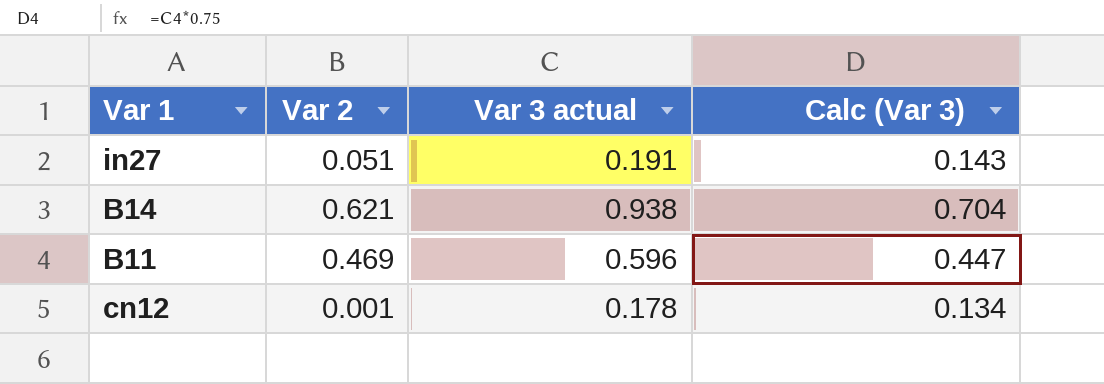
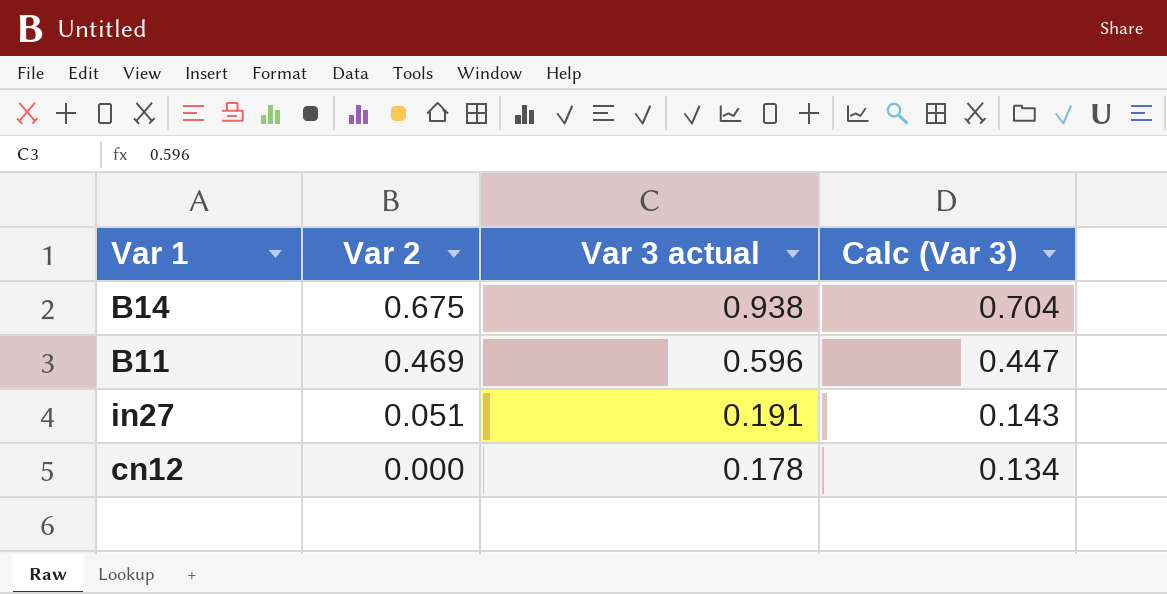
row order: none -> Var 2 descending
B14 | Var 2: 0.621 -> 0.675
cn12 | Var 2: 0.001 -> 0.000

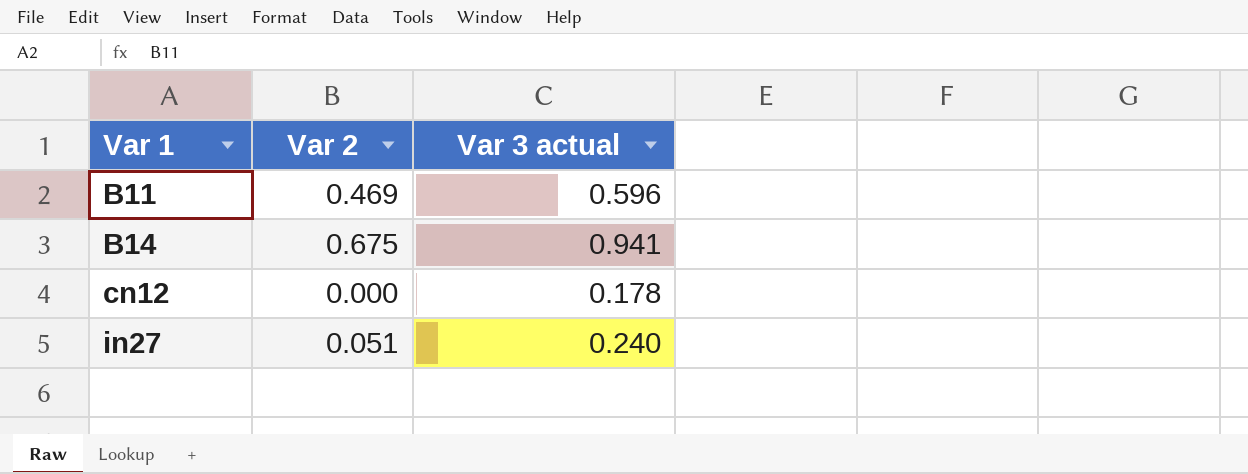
row order: Var 2 descending -> Var 1 ascending
column Calc (Var 3) | formula: [Var 3 actual] * 0.75 -> none
B14 | Var 3 actual: 0.938 -> 0.941
in27 | Var 3 actual: 0.191 -> 0.240

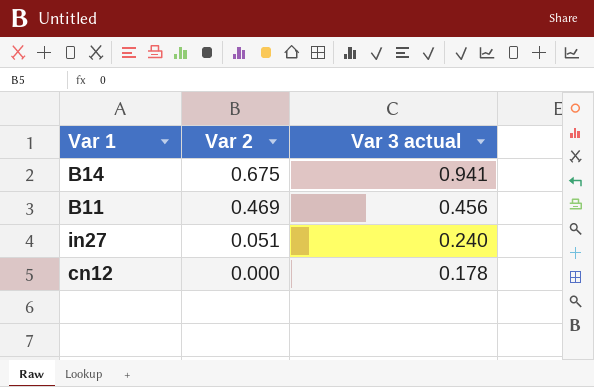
row order: Var 1 ascending -> Var 2 descending
B11 | Var 3 actual: 0.596 -> 0.456

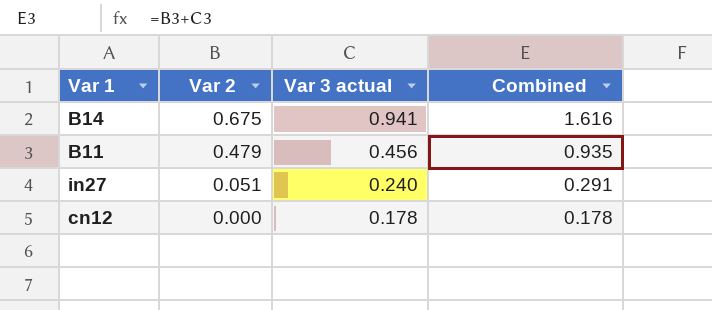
column Combined | formula: none -> [Var 2] + [Var 3 actual]
B11 | Var 2: 0.469 -> 0.479

